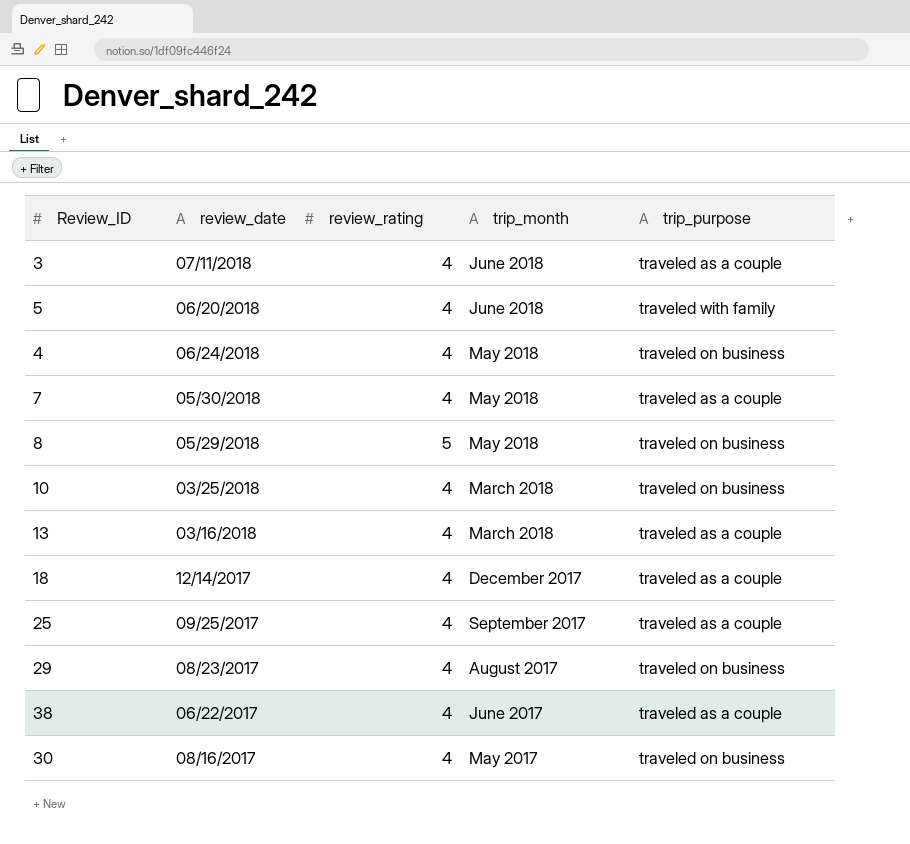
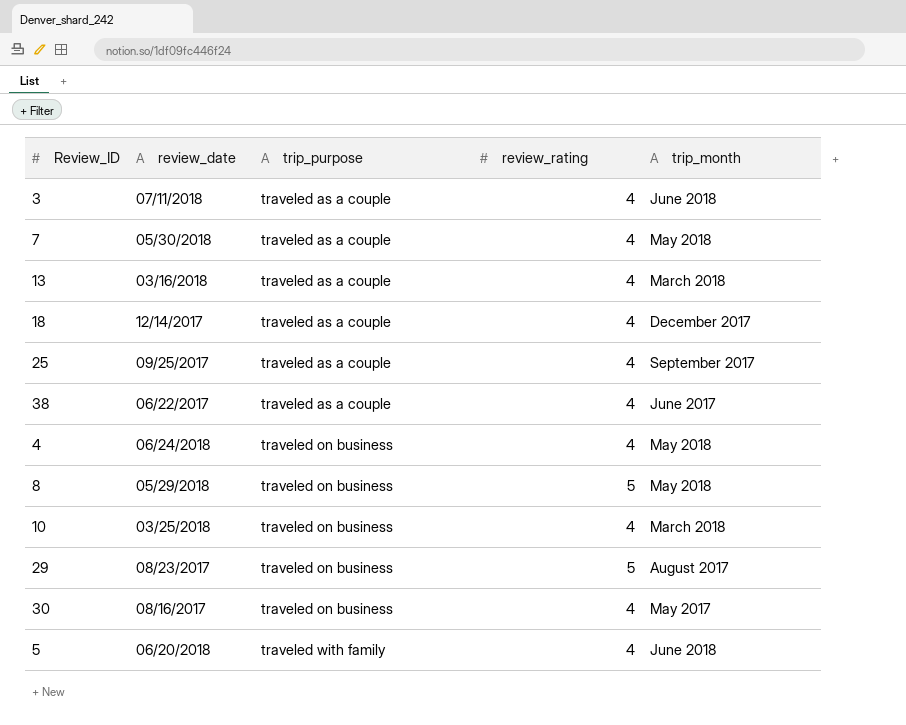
row order: trip_month descending -> trip_purpose ascending
column trip_purpose | position: 5 -> 3
29 | review_rating: 4 -> 5

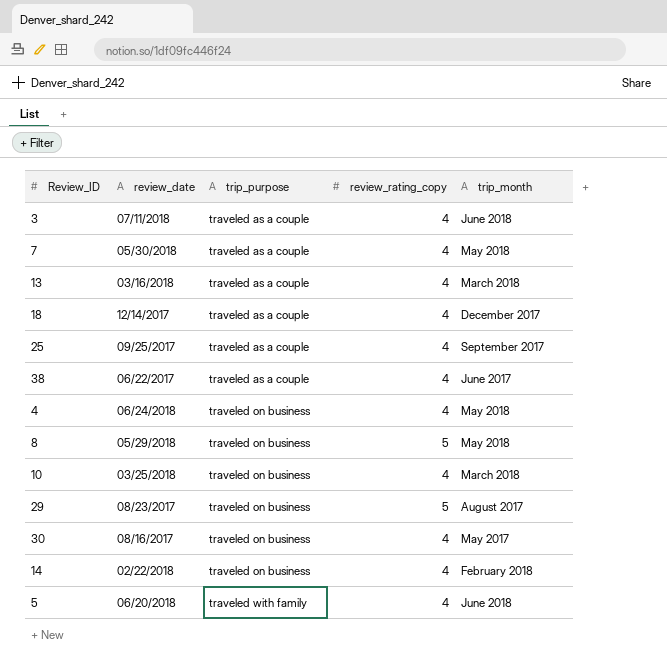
column name: review_rating -> review_rating_copy
row 14: none -> 02/22/2018 | traveled on business | 4 | February 2018

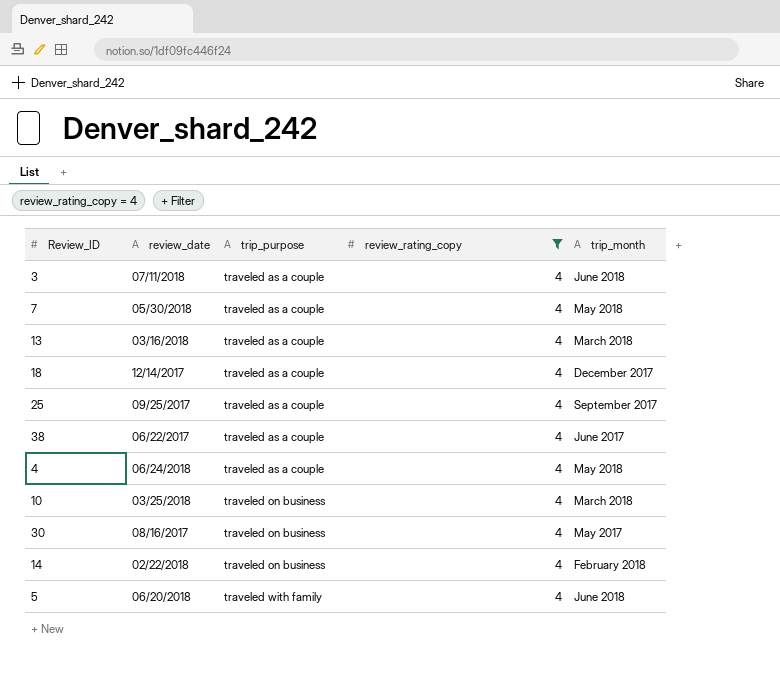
filter: none -> review_rating_copy = 4
4 | trip_purpose: traveled on business -> traveled as a couple

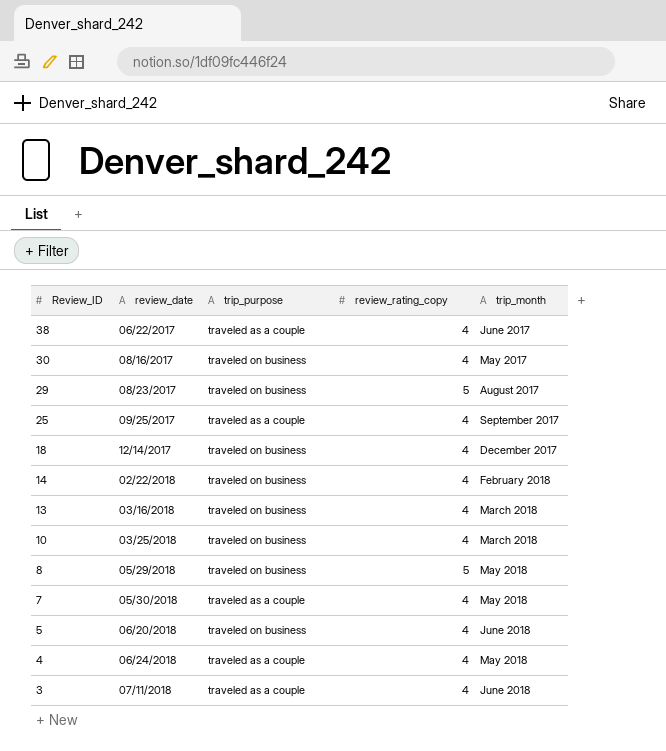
filter: review_rating_copy = 4 -> none
row order: trip_purpose ascending -> Review_ID descending
18 | trip_purpose: traveled as a couple -> traveled on business
13 | trip_purpose: traveled as a couple -> traveled on business
5 | trip_purpose: traveled with family -> traveled on business

